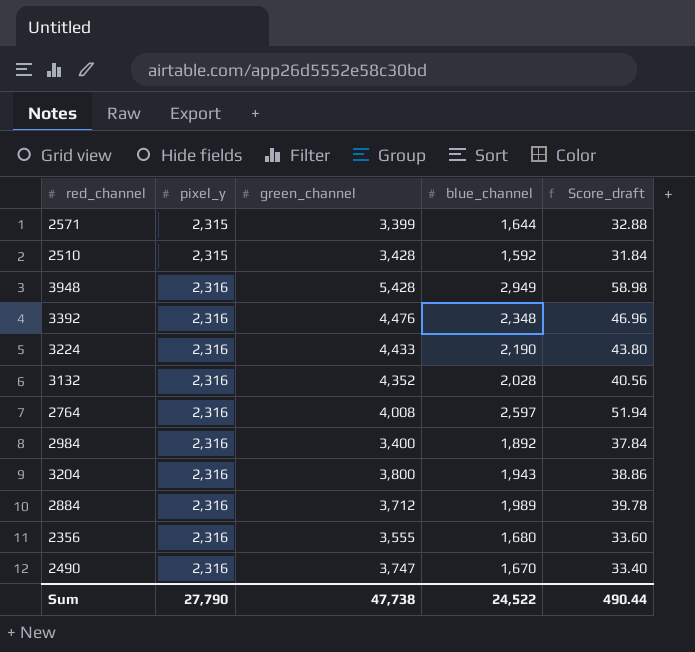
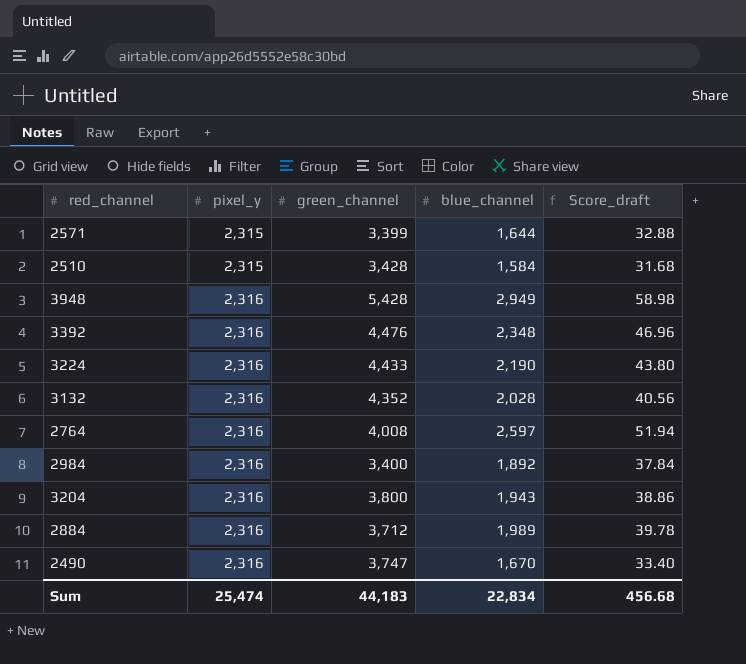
row 2356: 2,316 | 3,555 | 1,680 | 33.60 -> none
2510 | blue_channel: 1,592 -> 1,584
2510 | Score_draft: 31.84 -> 31.68
Sum | pixel_y: 27,790 -> 25,474
Sum | green_channel: 47,738 -> 44,183
Sum | blue_channel: 24,522 -> 22,834
Sum | Score_draft: 490.44 -> 456.68

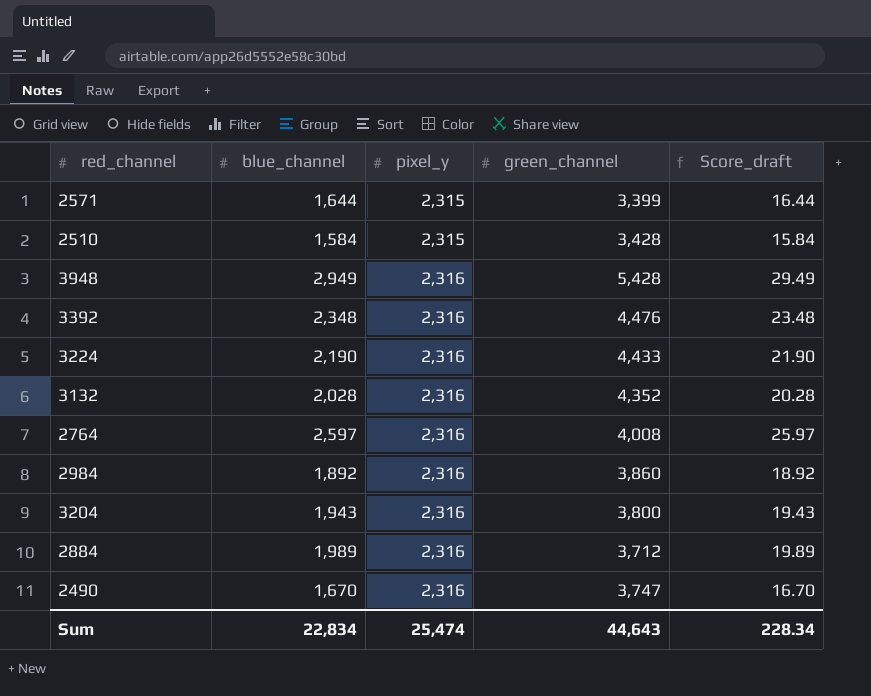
column blue_channel | position: 4 -> 2
column Score_draft | formula: [blue_channel] * 0.02 -> [blue_channel] * 0.01
2984 | green_channel: 3,400 -> 3,860
Sum | green_channel: 44,183 -> 44,643
Sum | Score_draft: 456.68 -> 228.34

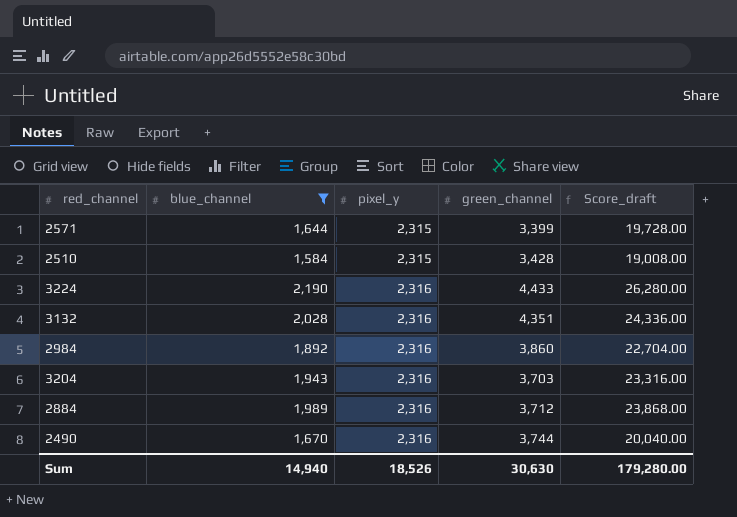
filter: none -> blue_channel <= 2,190
column Score_draft | formula: [blue_channel] * 0.01 -> [blue_channel] * 12
3132 | green_channel: 4,352 -> 4,351
3204 | green_channel: 3,800 -> 3,703
2490 | green_channel: 3,747 -> 3,744
Sum | blue_channel: 22,834 -> 14,940
Sum | pixel_y: 25,474 -> 18,526
Sum | green_channel: 44,643 -> 30,630
Sum | Score_draft: 228.34 -> 179,280.00

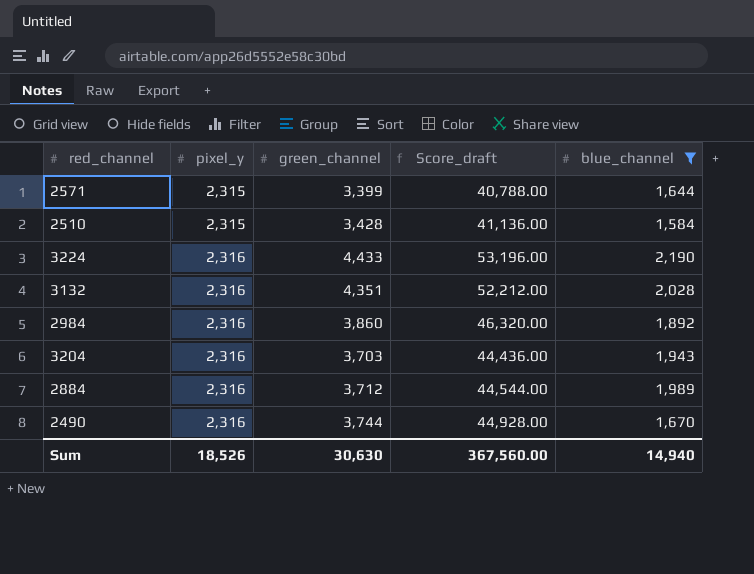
column Score_draft | formula: [blue_channel] * 12 -> [green_channel] * 12
column blue_channel | position: 2 -> 5
Sum | Score_draft: 179,280.00 -> 367,560.00

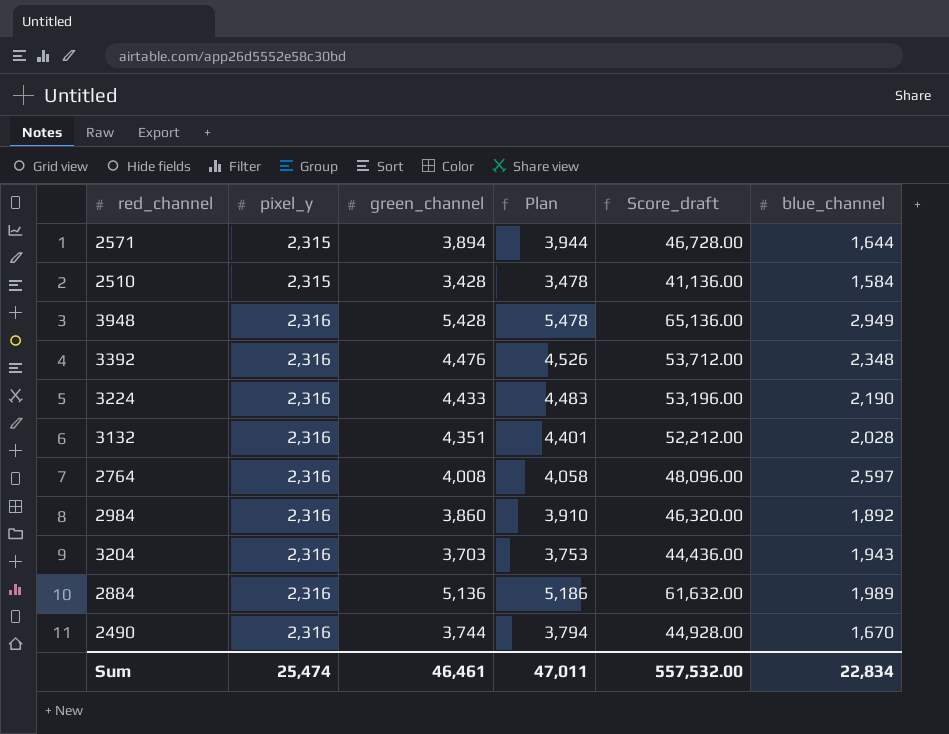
filter: blue_channel <= 2,190 -> none
column Plan | formula: none -> [green_channel] + 50
2571 | green_channel: 3,399 -> 3,894
2571 | Score_draft: 40,788.00 -> 46,728.00
2884 | green_channel: 3,712 -> 5,136
2884 | Score_draft: 44,544.00 -> 61,632.00
Sum | pixel_y: 18,526 -> 25,474
Sum | green_channel: 30,630 -> 46,461
Sum | Score_draft: 367,560.00 -> 557,532.00
Sum | blue_channel: 14,940 -> 22,834

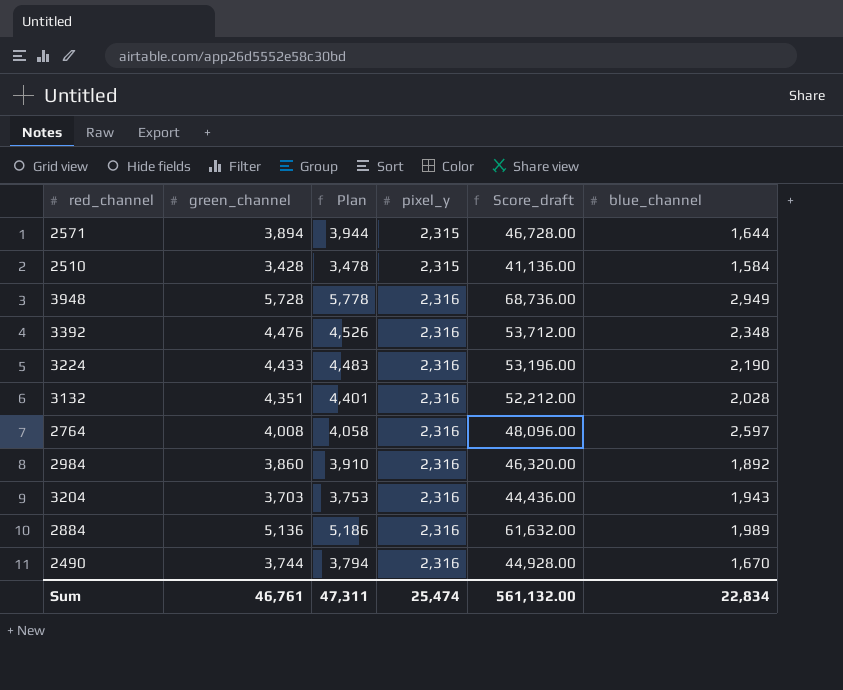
column pixel_y | position: 2 -> 4
3948 | green_channel: 5,428 -> 5,728
3948 | Plan: 5,478 -> 5,778
3948 | Score_draft: 65,136.00 -> 68,736.00
Sum | green_channel: 46,461 -> 46,761
Sum | Plan: 47,011 -> 47,311
Sum | Score_draft: 557,532.00 -> 561,132.00

